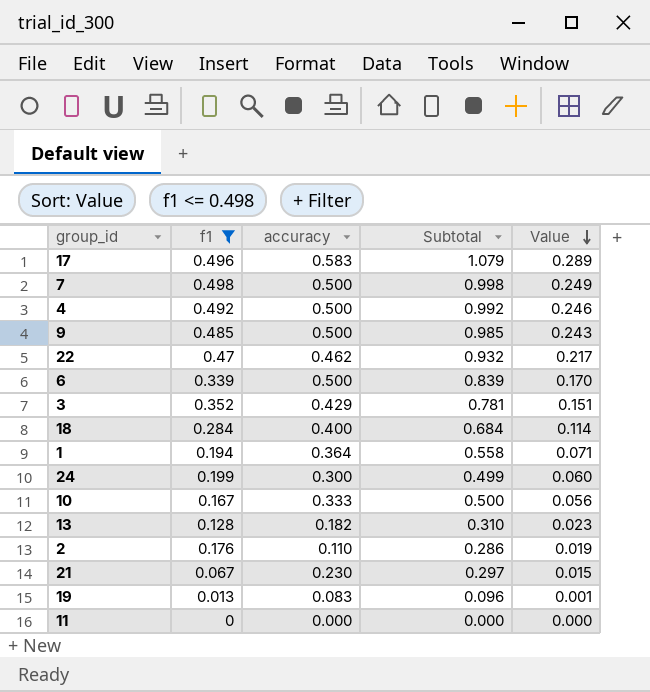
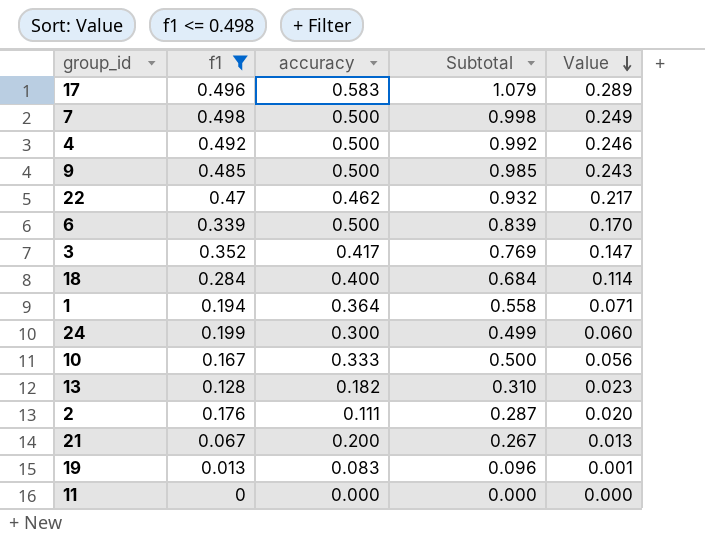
3 | accuracy: 0.429 -> 0.417
3 | Subtotal: 0.781 -> 0.769
3 | Value: 0.151 -> 0.147
2 | accuracy: 0.110 -> 0.111
2 | Subtotal: 0.286 -> 0.287
2 | Value: 0.019 -> 0.020
21 | accuracy: 0.230 -> 0.200
21 | Subtotal: 0.297 -> 0.267
21 | Value: 0.015 -> 0.013

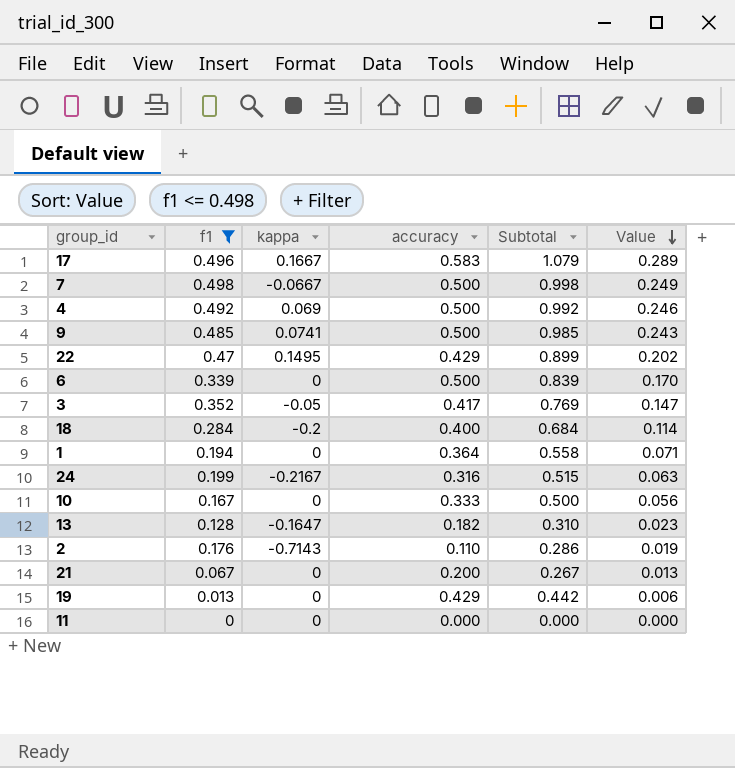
column kappa | position: none -> 3
22 | accuracy: 0.462 -> 0.429
22 | Subtotal: 0.932 -> 0.899
22 | Value: 0.217 -> 0.202
24 | accuracy: 0.300 -> 0.316
24 | Subtotal: 0.499 -> 0.515
24 | Value: 0.060 -> 0.063
2 | accuracy: 0.111 -> 0.110
2 | Subtotal: 0.287 -> 0.286
2 | Value: 0.020 -> 0.019
19 | accuracy: 0.083 -> 0.429
19 | Subtotal: 0.096 -> 0.442
19 | Value: 0.001 -> 0.006

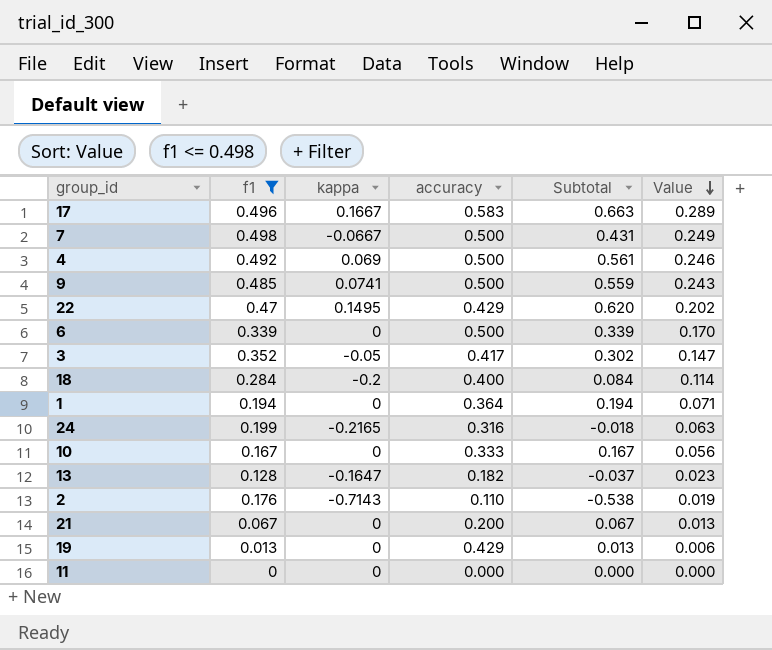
column Subtotal | formula: [f1] + [accuracy] -> [f1] + [kappa]
24 | kappa: -0.2167 -> -0.2165

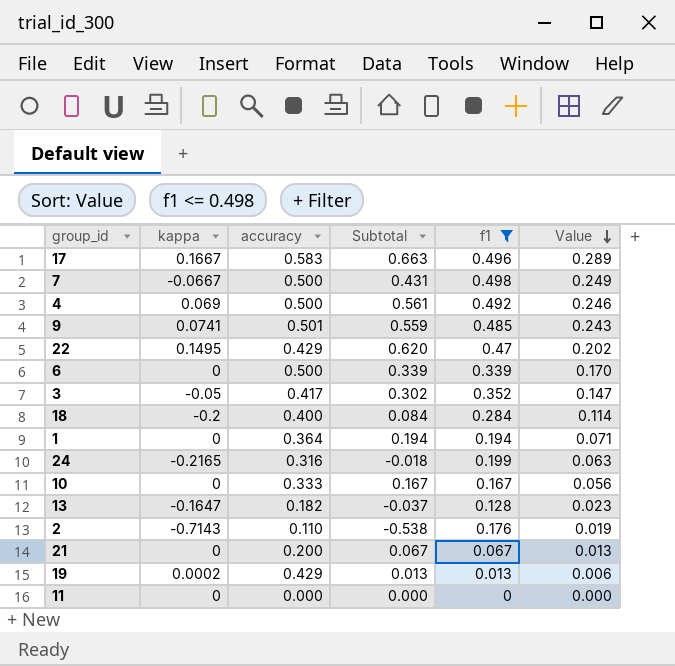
column f1 | position: 2 -> 5
9 | accuracy: 0.500 -> 0.501
19 | kappa: 0 -> 0.0002

